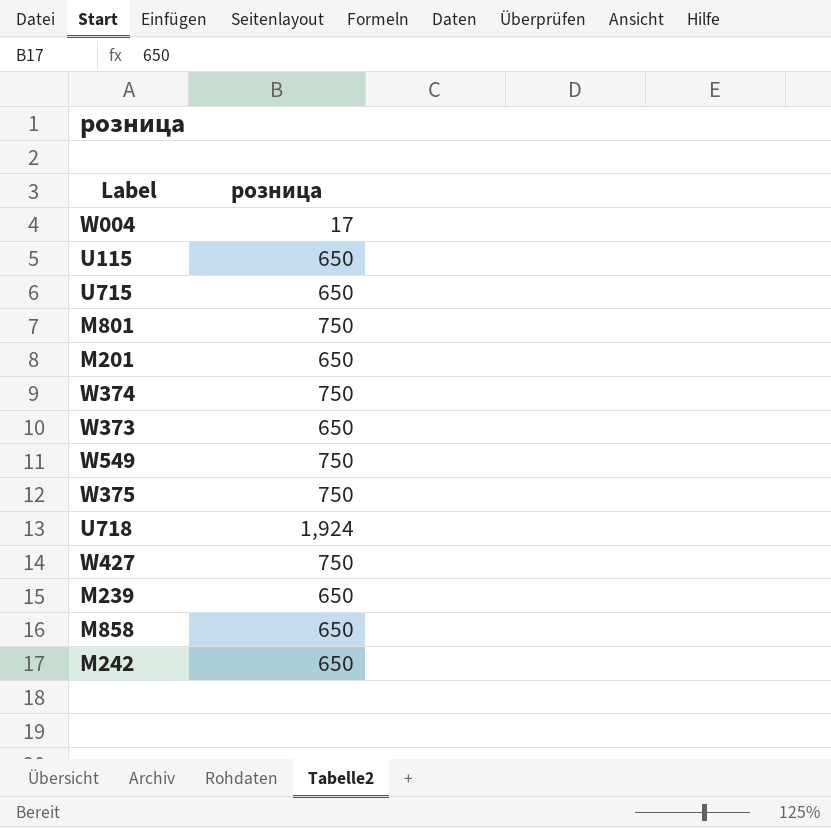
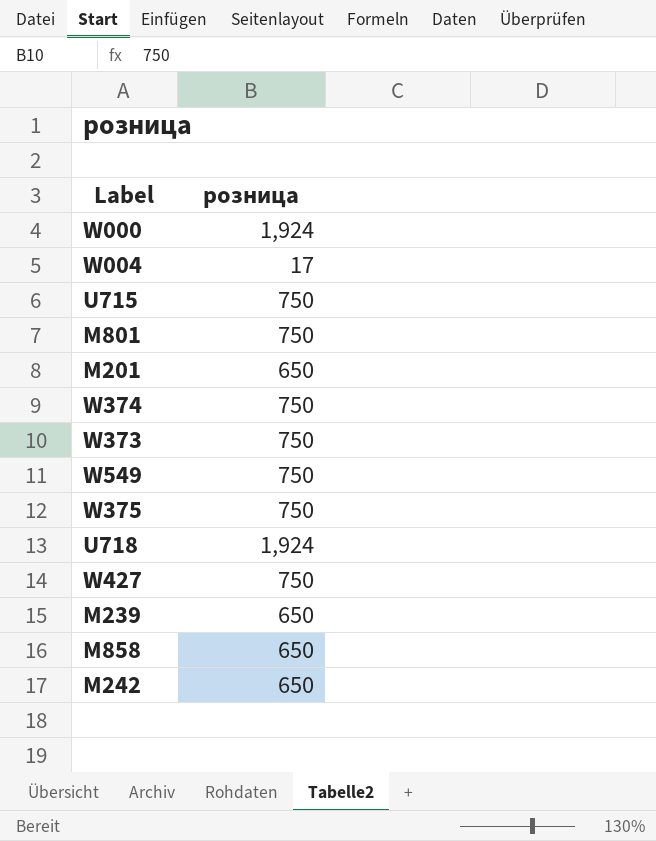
row U115: 650 -> none
row W000: none -> 1,924
U715 | розница: 650 -> 750
W373 | розница: 650 -> 750

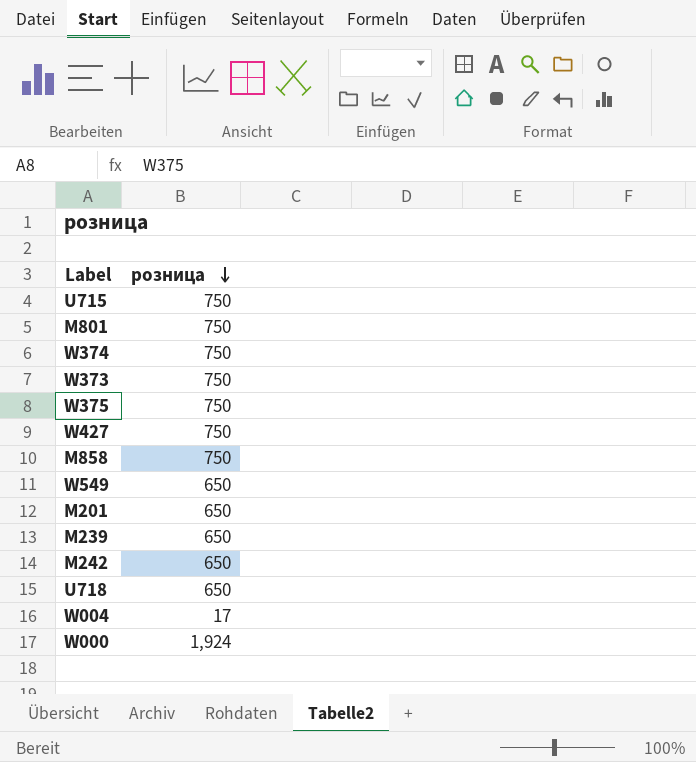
row order: none -> розница descending
M858 | розница: 650 -> 750
W549 | розница: 750 -> 650
U718 | розница: 1,924 -> 650

